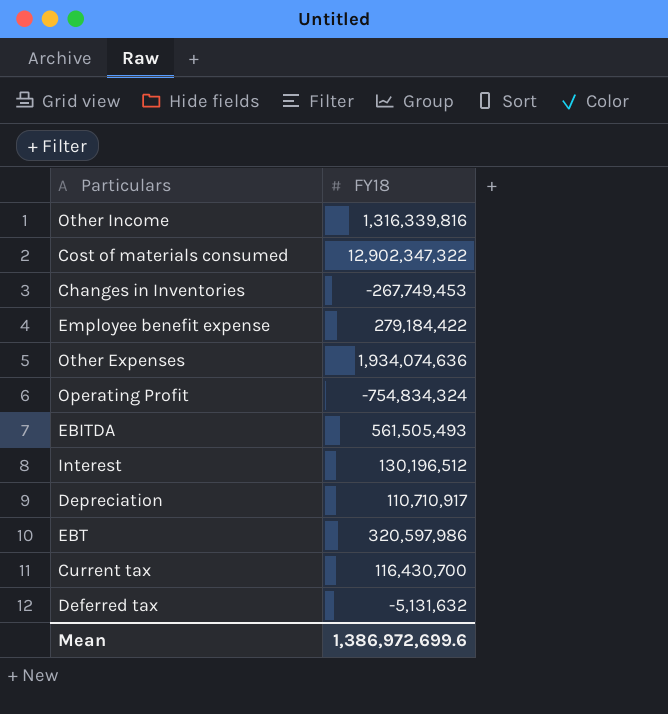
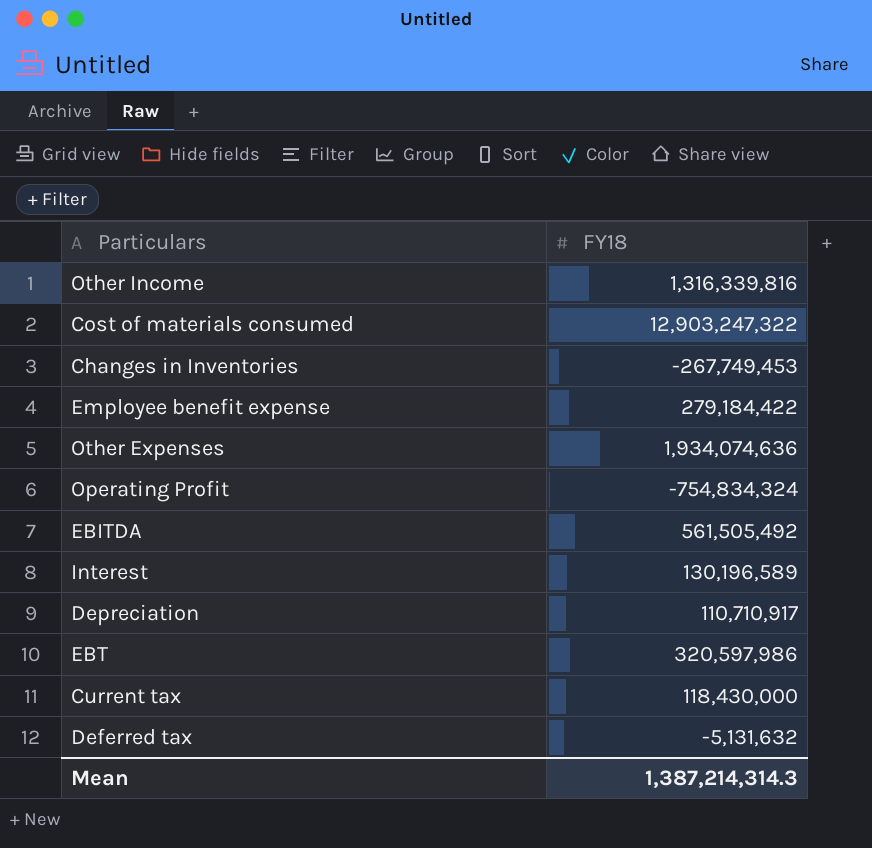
Cost of materials consumed | FY18: 12,902,347,322 -> 12,903,247,322
EBITDA | FY18: 561,505,493 -> 561,505,492
Interest | FY18: 130,196,512 -> 130,196,589
Current tax | FY18: 116,430,700 -> 118,430,000
Mean | FY18: 1,386,972,699.6 -> 1,387,214,314.3

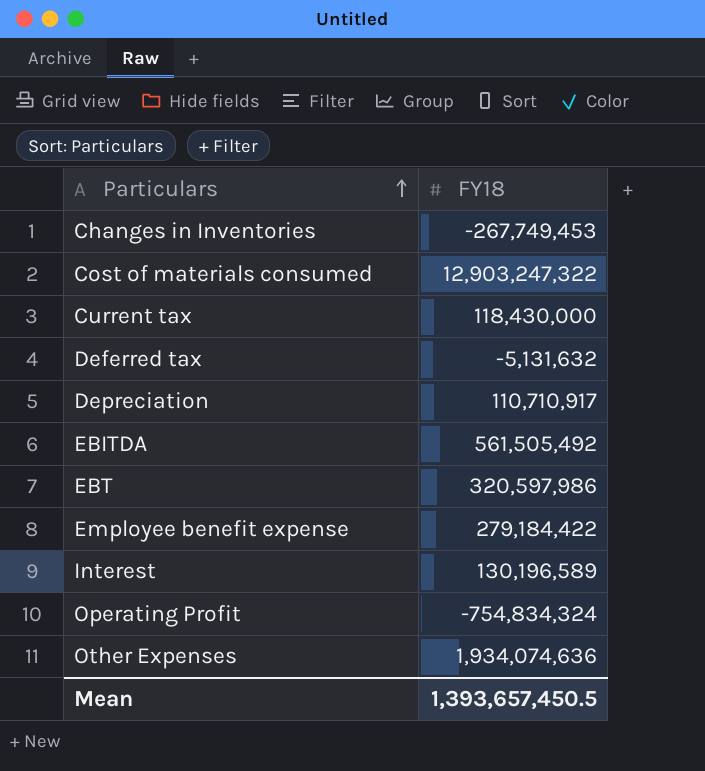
row order: none -> Particulars ascending
row Other Income: 1,316,339,816 -> none
Mean | FY18: 1,387,214,314.3 -> 1,393,657,450.5

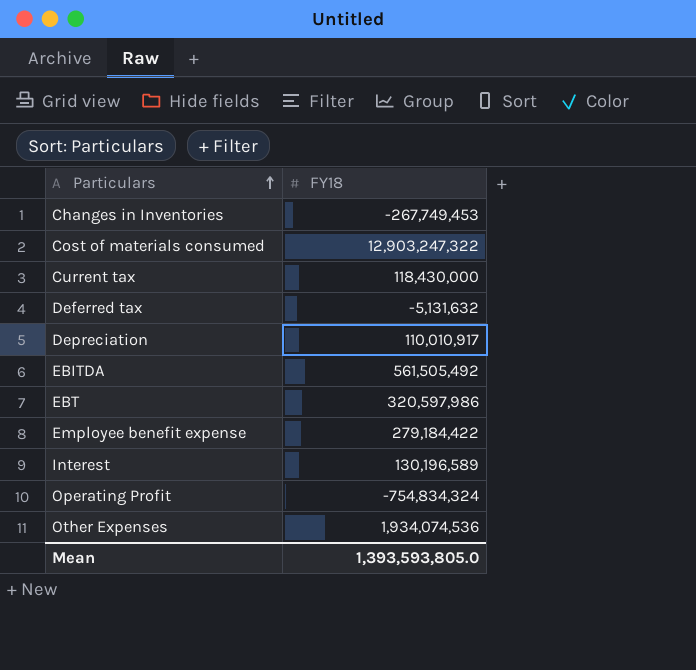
Depreciation | FY18: 110,710,917 -> 110,010,917
Other Expenses | FY18: 1,934,074,636 -> 1,934,074,536
Mean | FY18: 1,393,657,450.5 -> 1,393,593,805.0

